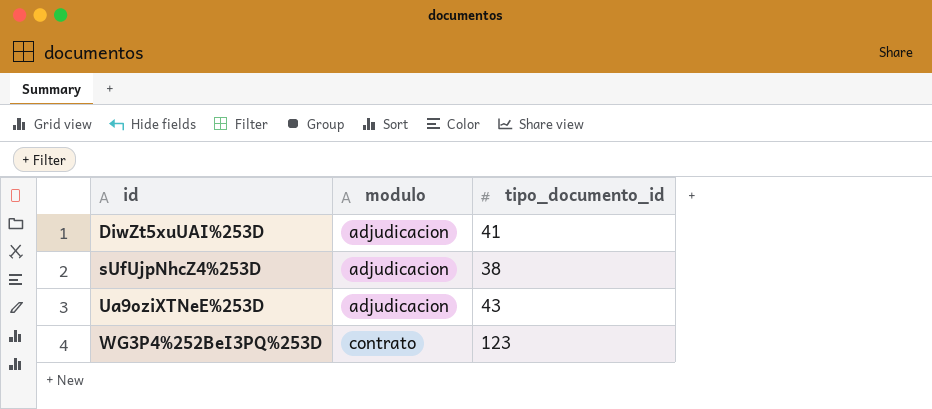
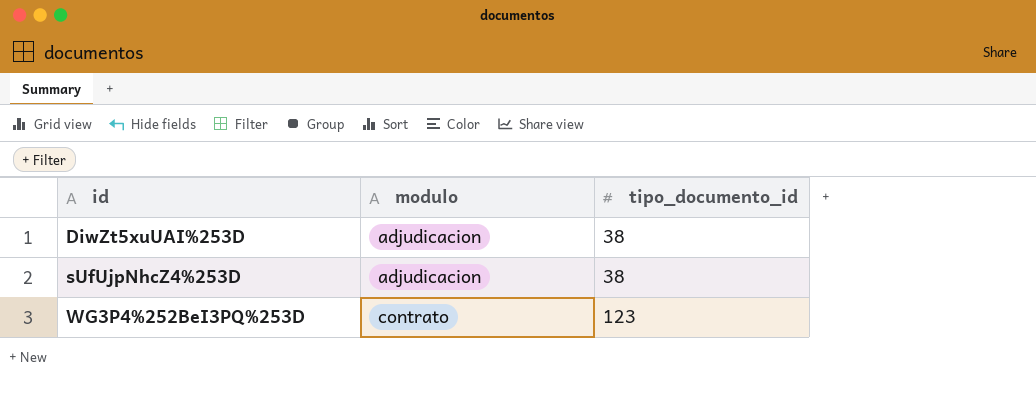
row Ua9oziXTNeE%253D: adjudicacion | 43 -> none
DiwZt5xuUAI%253D | tipo_documento_id: 41 -> 38

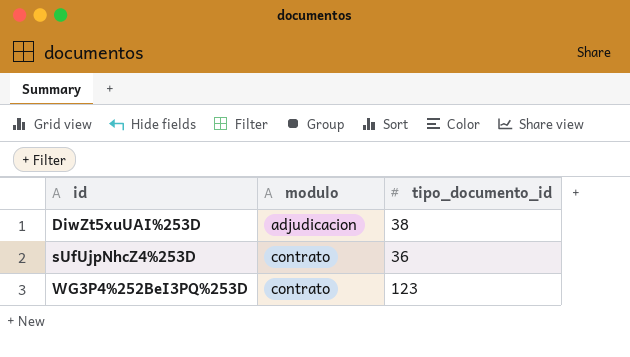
sUfUjpNhcZ4%253D | modulo: adjudicacion -> contrato
sUfUjpNhcZ4%253D | tipo_documento_id: 38 -> 36

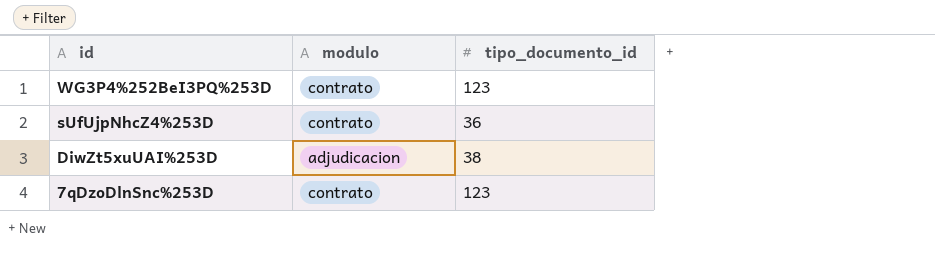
row order: id ascending -> id descending
row 7qDzoDlnSnc%253D: none -> contrato | 123

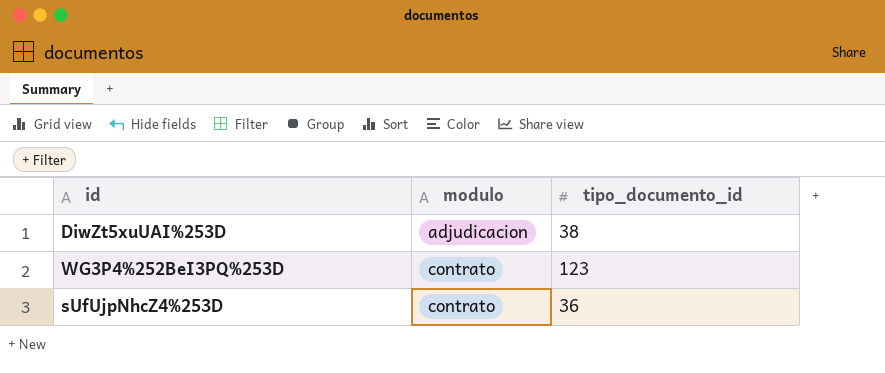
row order: id descending -> modulo ascending
row 7qDzoDlnSnc%253D: contrato | 123 -> none

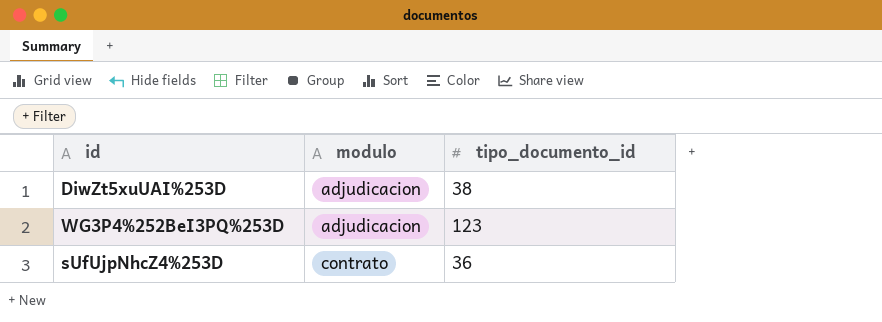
WG3P4%252BeI3PQ%253D | modulo: contrato -> adjudicacion

